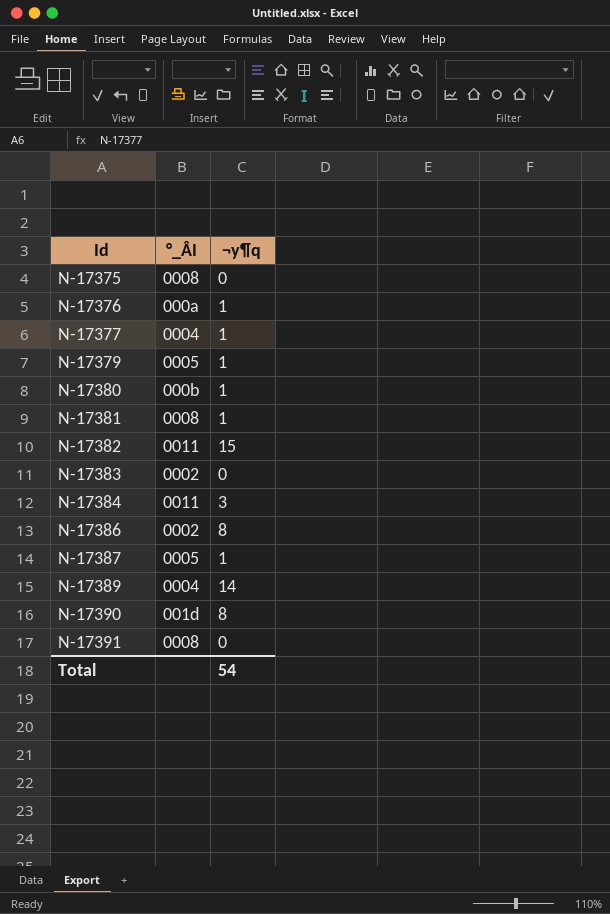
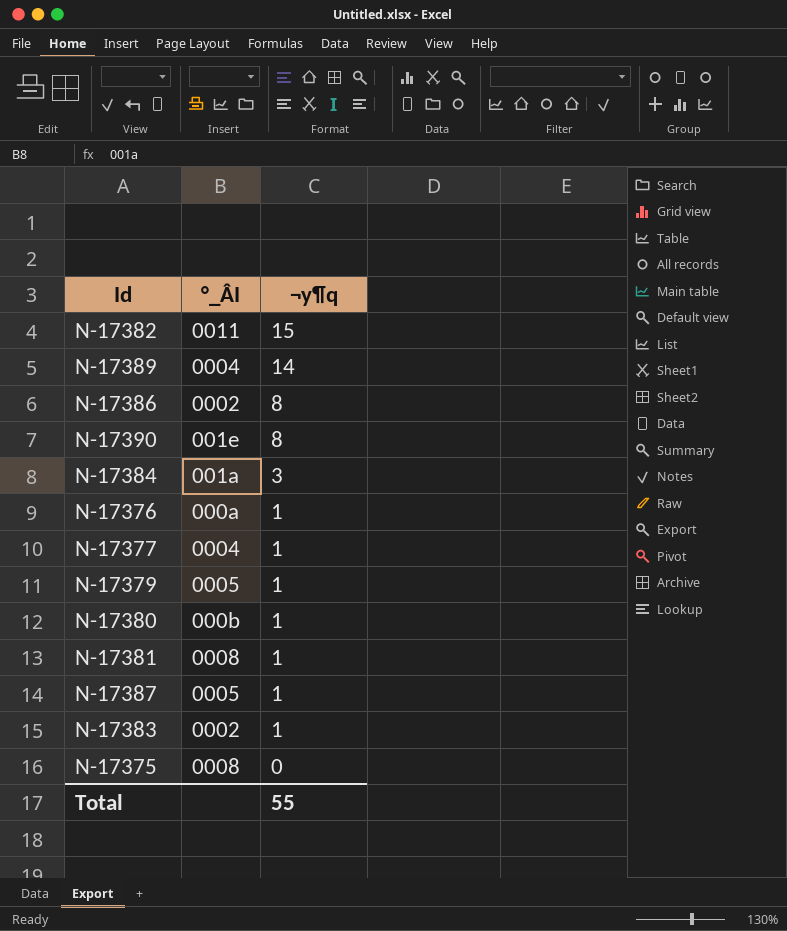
row order: Id ascending -> ¬y¶q descending
row N-17391: 0008 | 0 -> none
N-17390 | °_ÂI: 001d -> 001e
N-17384 | °_ÂI: 0011 -> 001a
N-17383 | ¬y¶q: 0 -> 1
Total | ¬y¶q: 54 -> 55

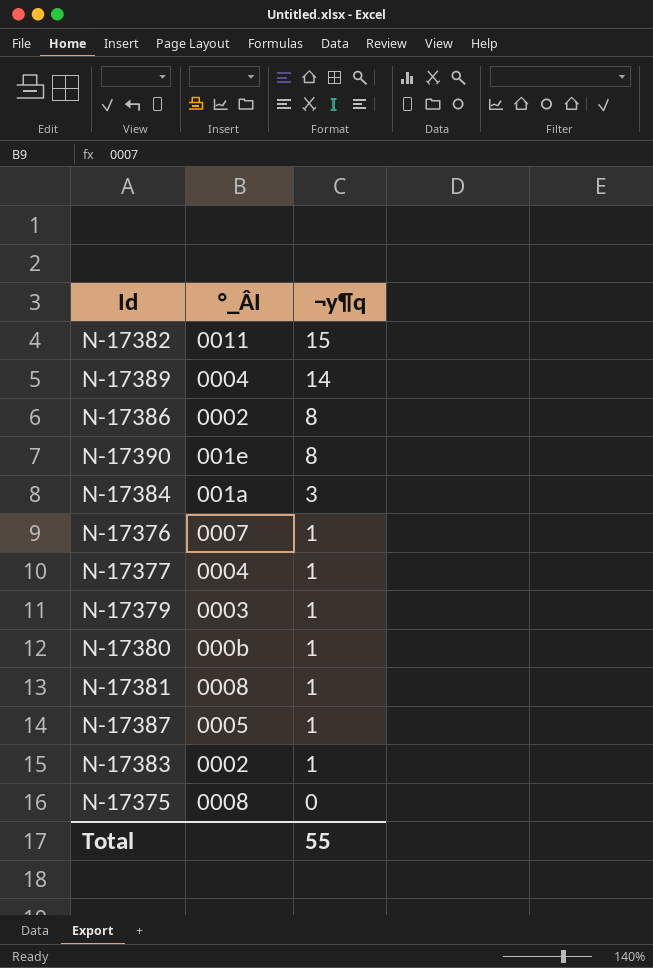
N-17376 | °_ÂI: 000a -> 0007
N-17379 | °_ÂI: 0005 -> 0003

